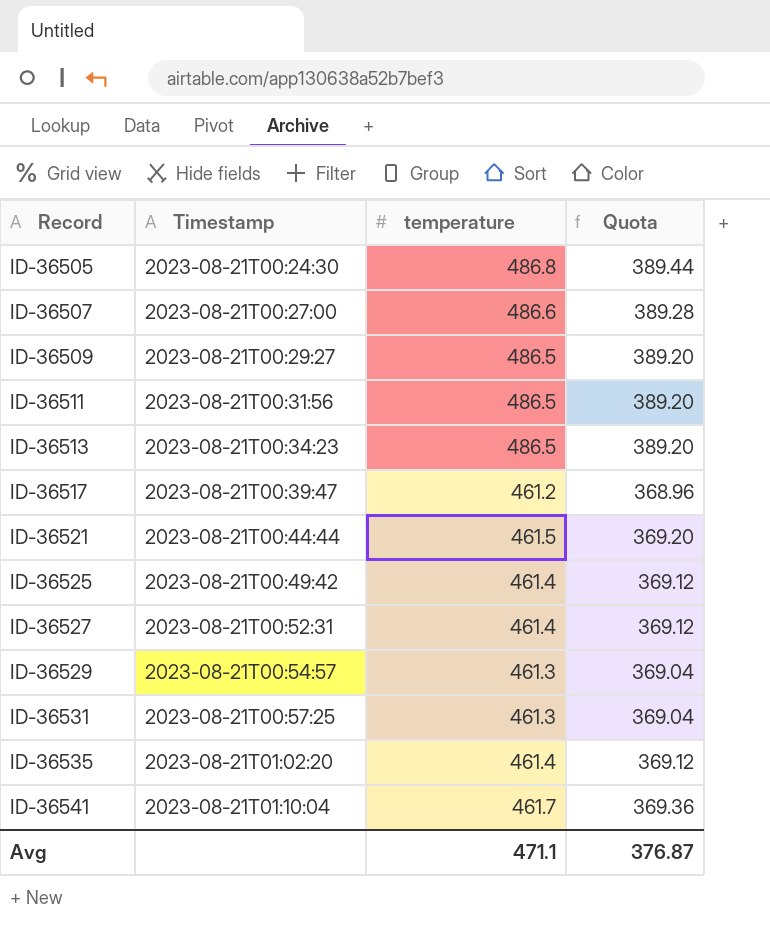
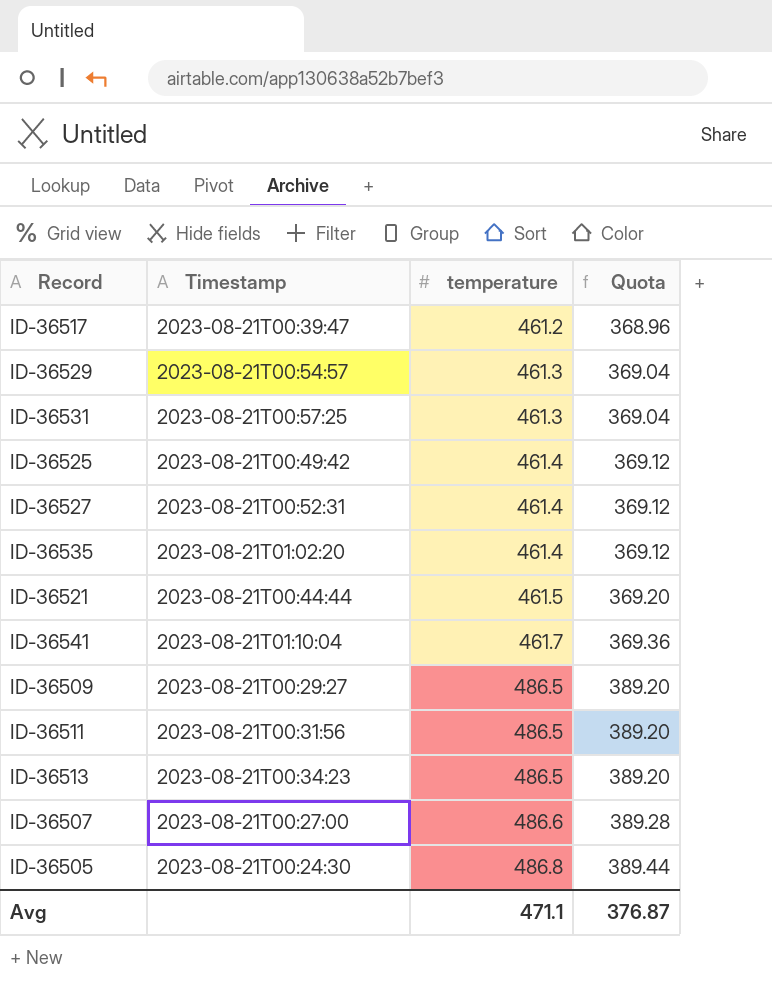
row order: Record ascending -> temperature ascending

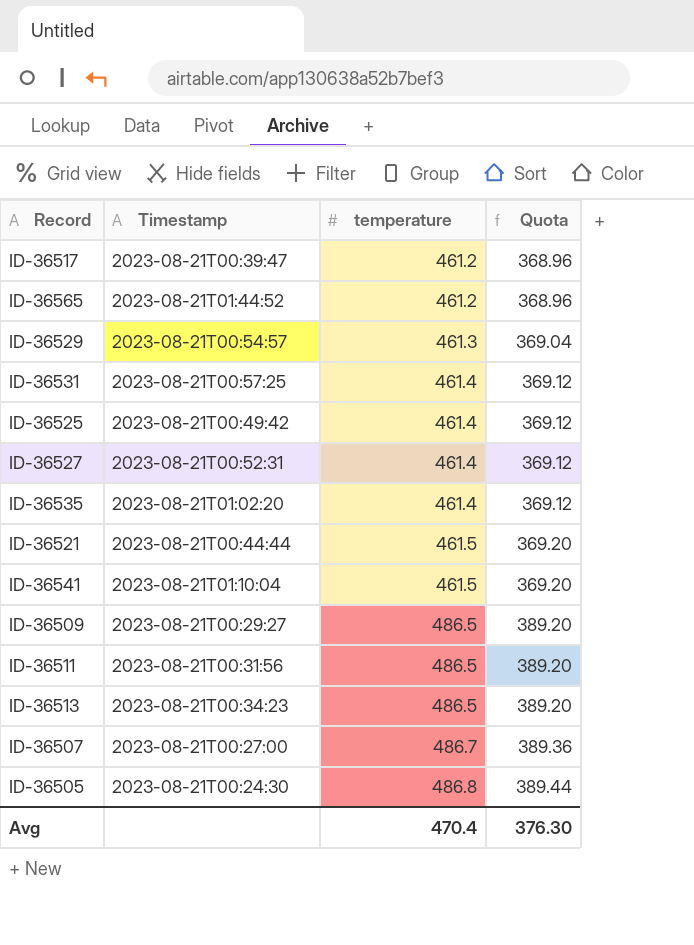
row ID-36565: none -> 2023-08-21T01:44:52 | 461.2 | 368.96
ID-36531 | temperature: 461.3 -> 461.4
ID-36531 | Quota: 369.04 -> 369.12
ID-36541 | temperature: 461.7 -> 461.5
ID-36541 | Quota: 369.36 -> 369.20
ID-36507 | temperature: 486.6 -> 486.7
ID-36507 | Quota: 389.28 -> 389.36
Avg | temperature: 471.1 -> 470.4
Avg | Quota: 376.87 -> 376.30

